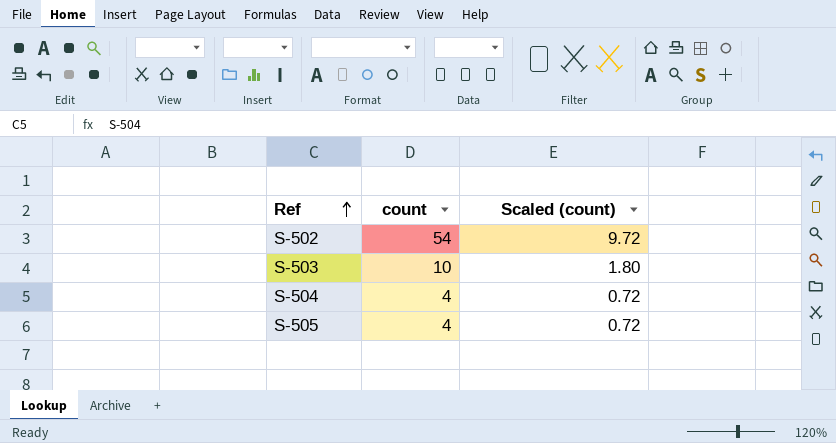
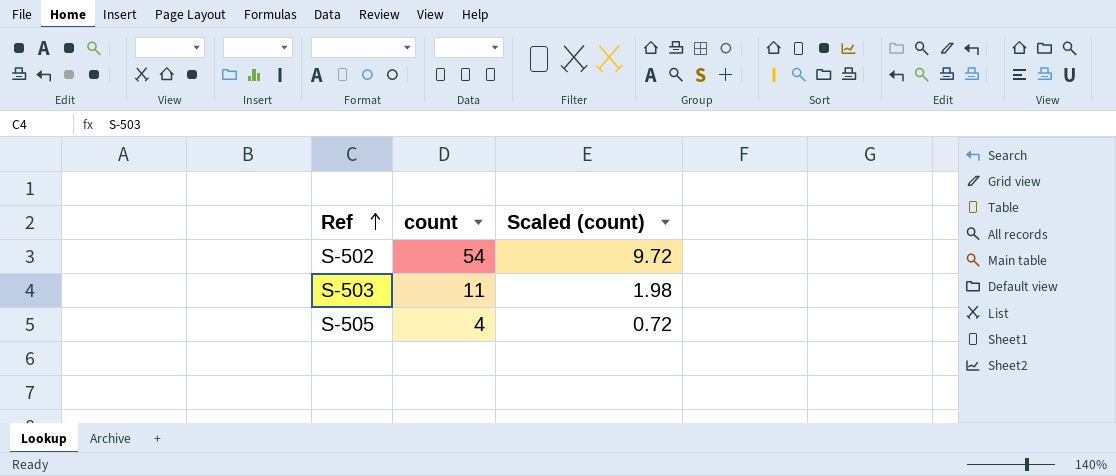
row S-504: 4 | 0.72 -> none
S-503 | count: 10 -> 11
S-503 | Scaled (count): 1.80 -> 1.98

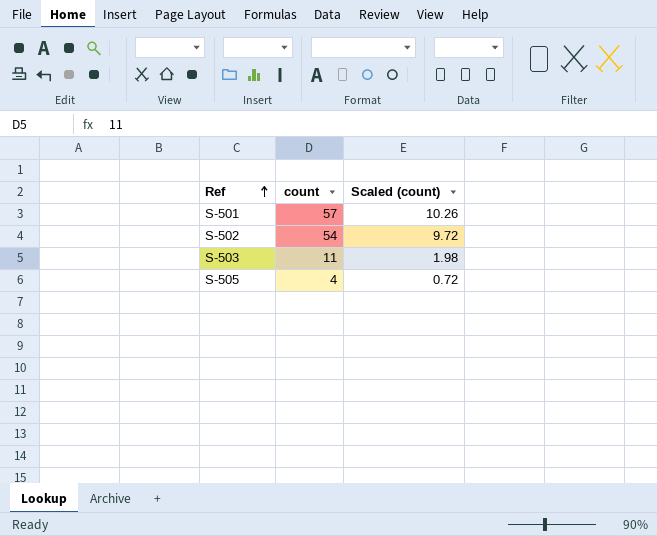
row S-501: none -> 57 | 10.26

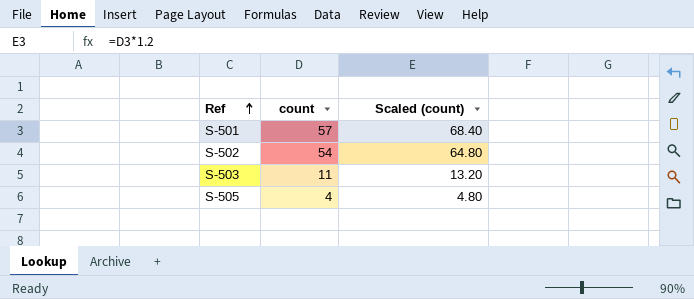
column Scaled (count) | formula: [count] * 0.18 -> [count] * 1.2

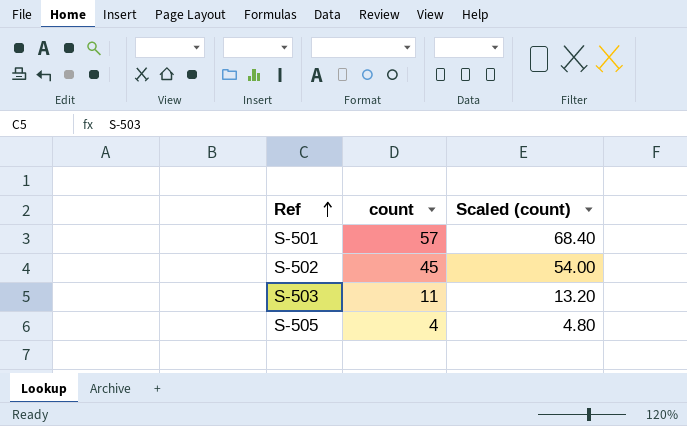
S-502 | count: 54 -> 45
S-502 | Scaled (count): 64.80 -> 54.00

